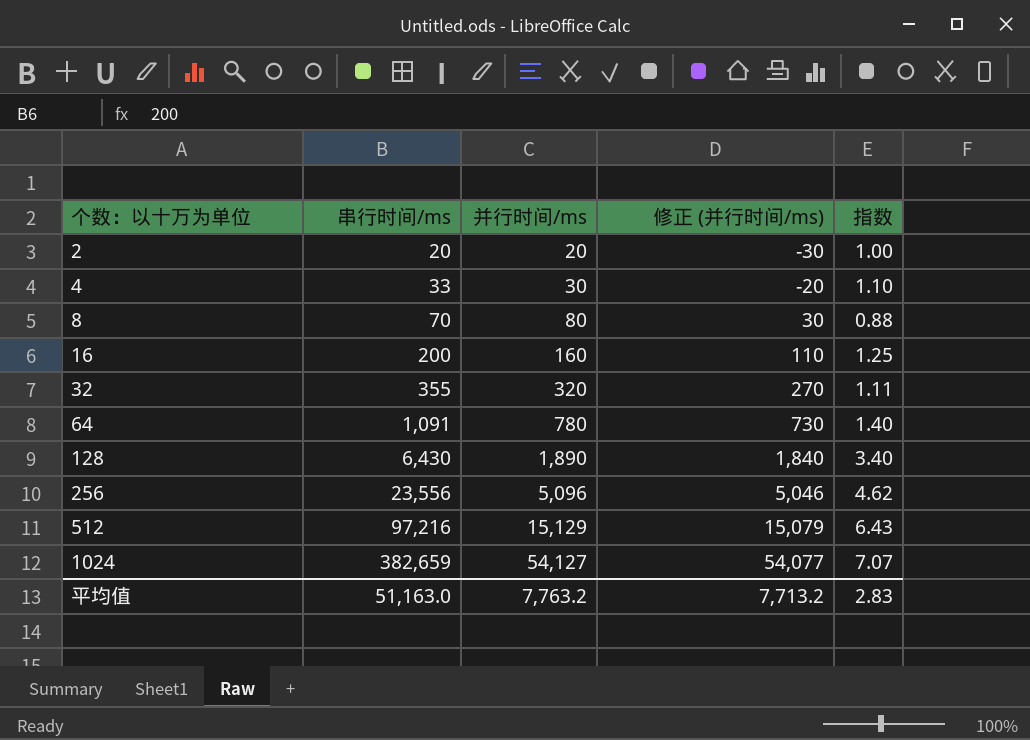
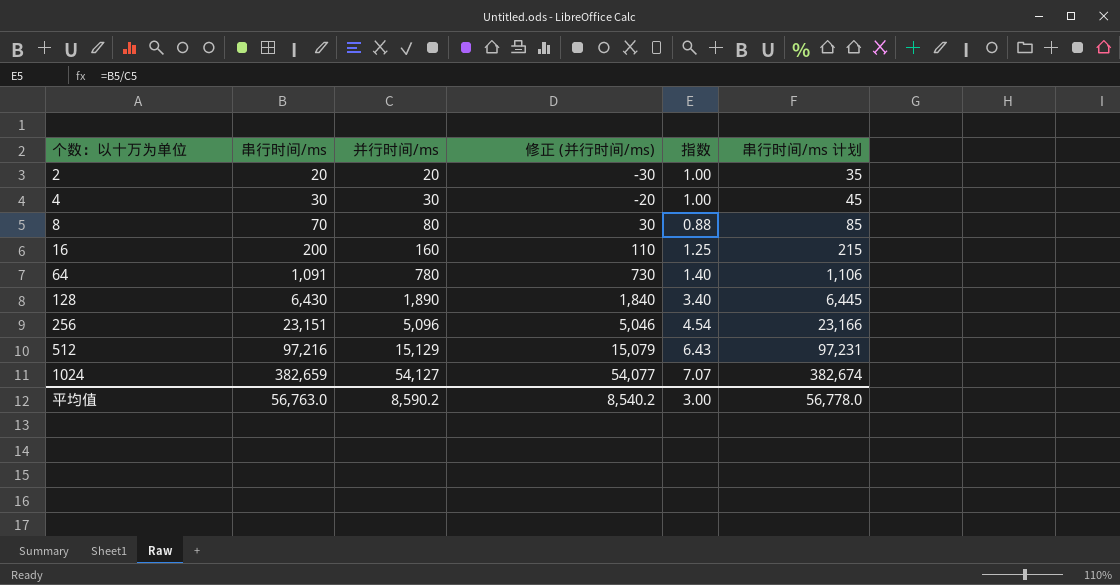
column 串行时间/ms 计划 | formula: none -> [串行时间/ms] + 15
row 32: 355 | 320 | 270 | 1.11 -> none
4 | 串行时间/ms: 33 -> 30
4 | 指数: 1.10 -> 1.00
256 | 串行时间/ms: 23,556 -> 23,151
256 | 指数: 4.62 -> 4.54
平均值 | 串行时间/ms: 51,163.0 -> 56,763.0
平均值 | 并行时间/ms: 7,763.2 -> 8,590.2
平均值 | 修正 (并行时间/ms): 7,713.2 -> 8,540.2
平均值 | 指数: 2.83 -> 3.00

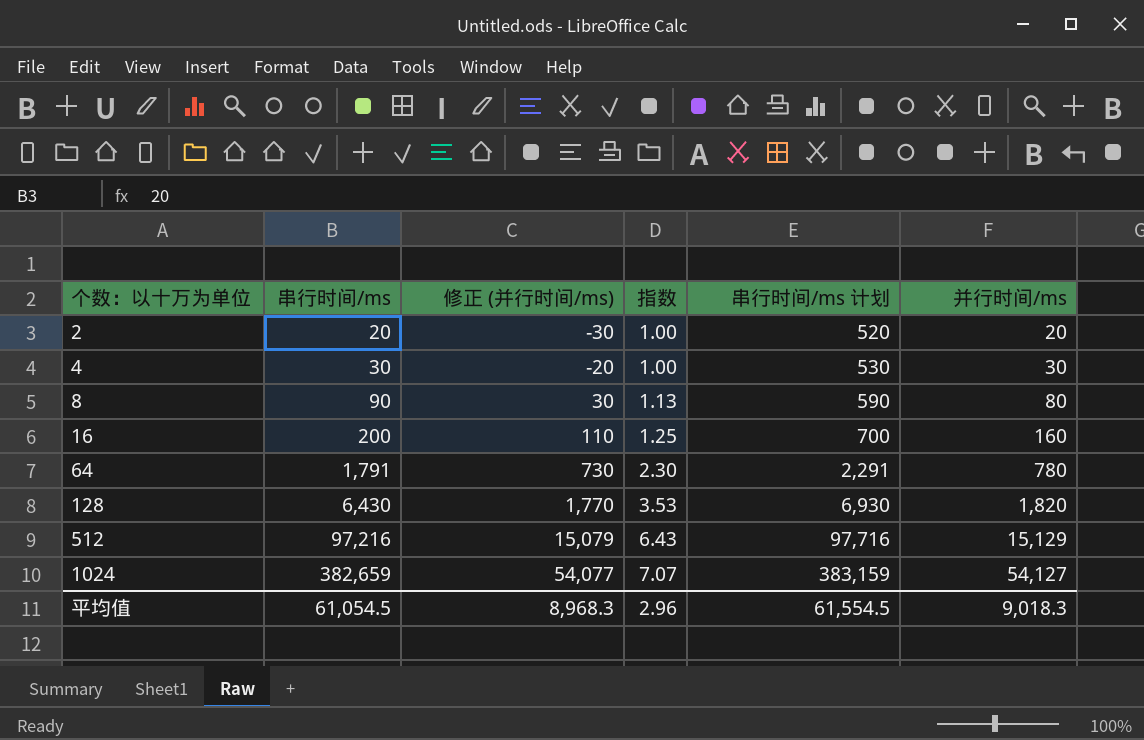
column 串行时间/ms 计划 | formula: [串行时间/ms] + 15 -> [串行时间/ms] + 500
column 并行时间/ms | position: 3 -> 6
row 256: 23,151 | 5,096 | 5,046 | 4.54 | 23,166 -> none
8 | 串行时间/ms: 70 -> 90
8 | 指数: 0.88 -> 1.13
64 | 串行时间/ms: 1,091 -> 1,791
64 | 指数: 1.40 -> 2.30
128 | 修正 (并行时间/ms): 1,840 -> 1,770
128 | 指数: 3.40 -> 3.53
128 | 并行时间/ms: 1,890 -> 1,820
平均值 | 串行时间/ms: 56,763.0 -> 61,054.5
平均值 | 修正 (并行时间/ms): 8,540.2 -> 8,968.3
平均值 | 指数: 3.00 -> 2.96
平均值 | 串行时间/ms 计划: 56,778.0 -> 61,554.5
平均值 | 并行时间/ms: 8,590.2 -> 9,018.3

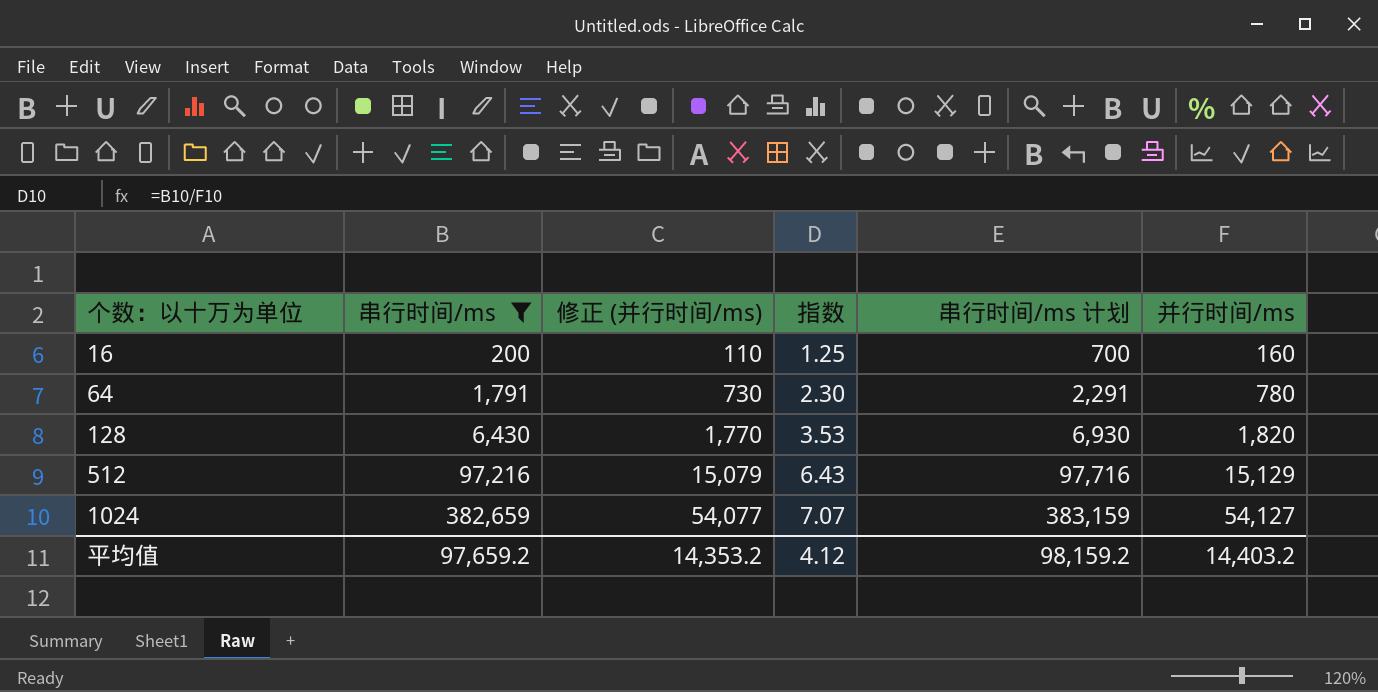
filter: none -> 串行时间/ms >= 200
平均值 | 串行时间/ms: 61,054.5 -> 97,659.2
平均值 | 修正 (并行时间/ms): 8,968.3 -> 14,353.2
平均值 | 指数: 2.96 -> 4.12
平均值 | 串行时间/ms 计划: 61,554.5 -> 98,159.2
平均值 | 并行时间/ms: 9,018.3 -> 14,403.2

